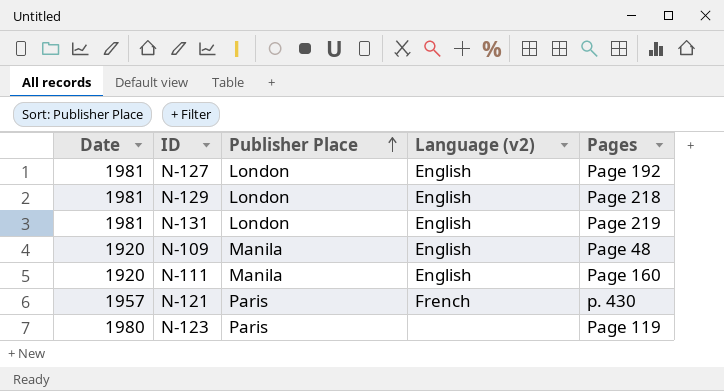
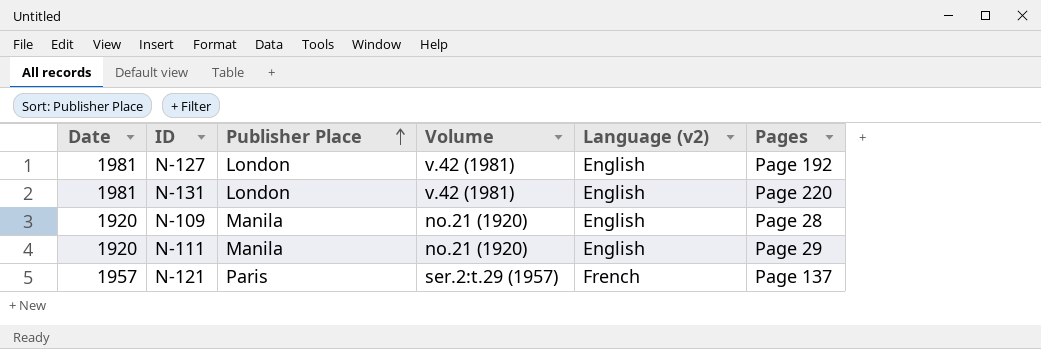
column Volume | position: none -> 4
row N-129: 1981 | London | English | Page 218 -> none
row N-123: 1980 | Paris | none | Page 119 -> none
N-131 | Pages: Page 219 -> Page 220
N-109 | Pages: Page 48 -> Page 28
N-111 | Pages: Page 160 -> Page 29
N-121 | Pages: p. 430 -> Page 137

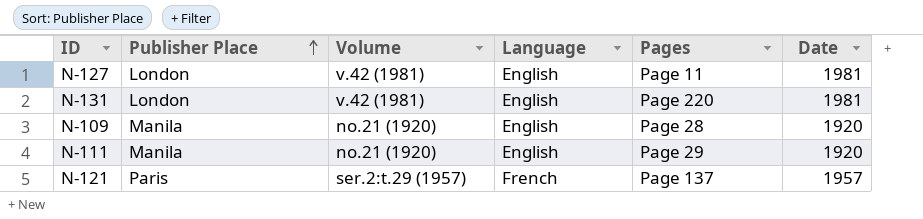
column name: Language (v2) -> Language
column Date | position: 1 -> 6
N-127 | Pages: Page 192 -> Page 11

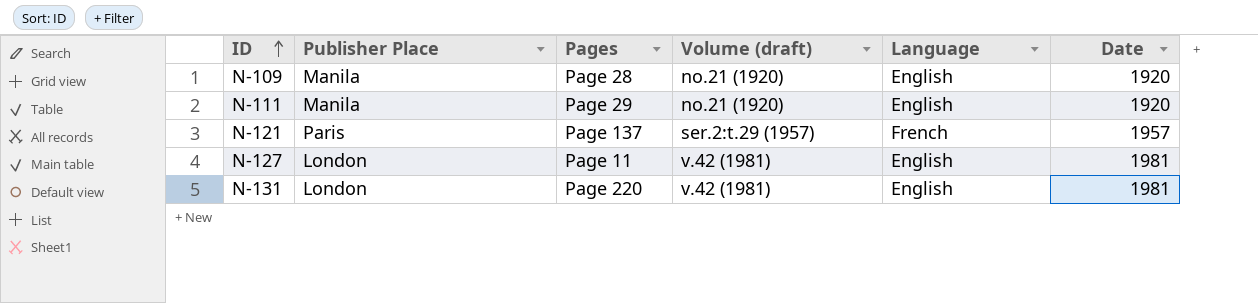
row order: Publisher Place ascending -> ID ascending
column Pages | position: 5 -> 3
column name: Volume -> Volume (draft)

